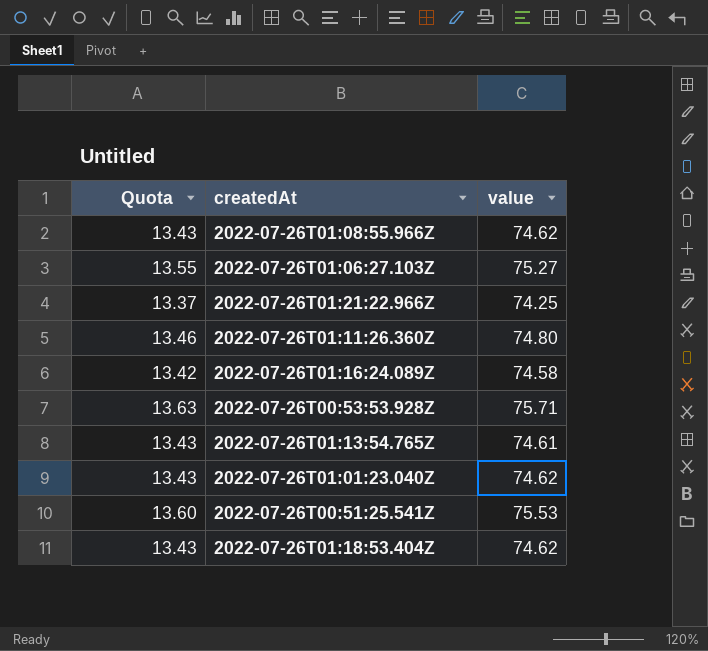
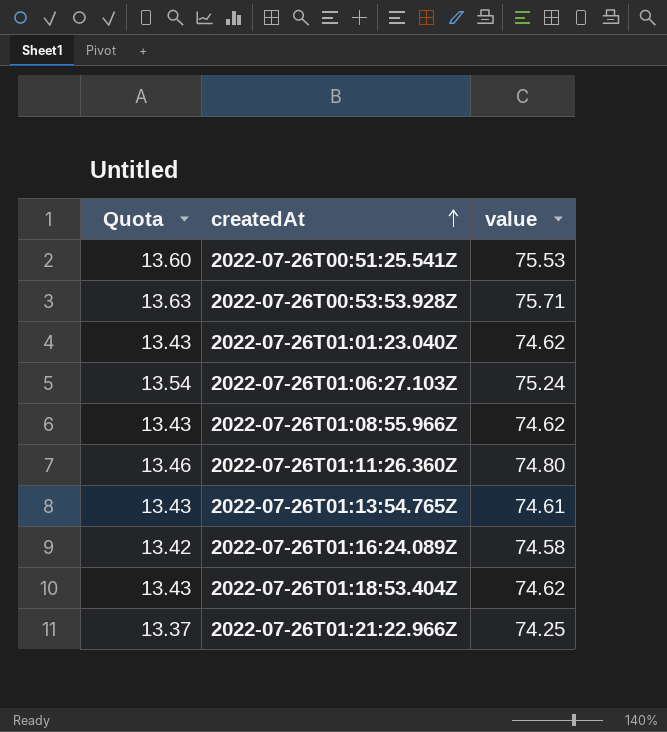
row order: none -> createdAt ascending
2022-07-26T01:06:27.103Z | Quota: 13.55 -> 13.54
2022-07-26T01:06:27.103Z | value: 75.27 -> 75.24

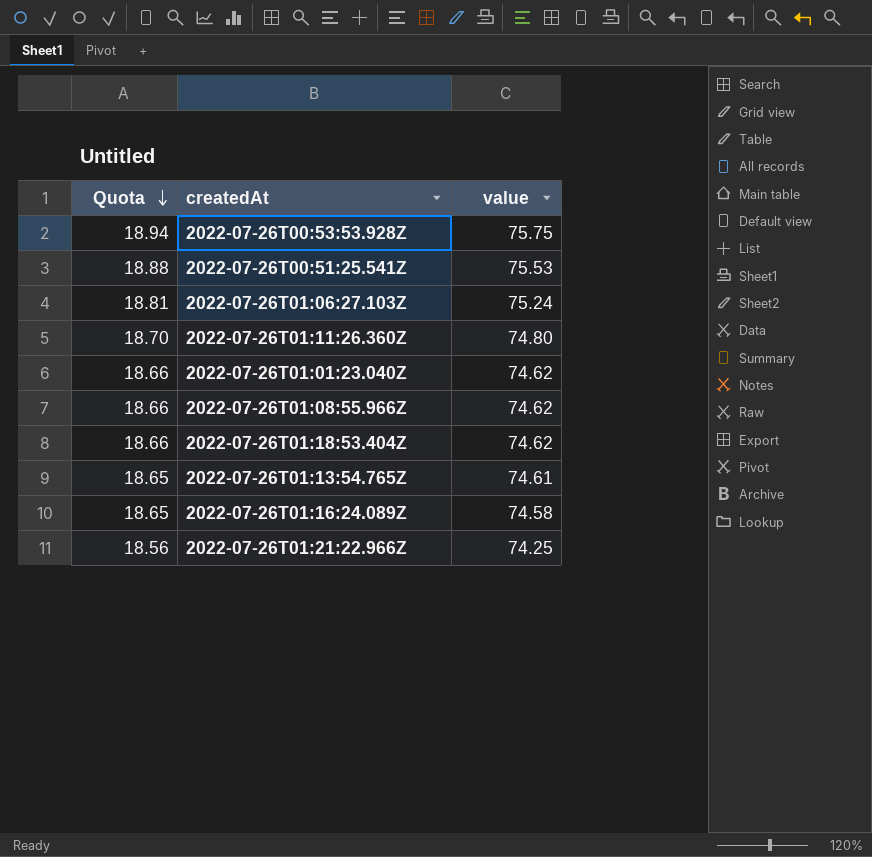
row order: createdAt ascending -> Quota descending
column Quota | formula: [value] * 0.18 -> [value] * 0.25
2022-07-26T00:53:53.928Z | value: 75.71 -> 75.75

